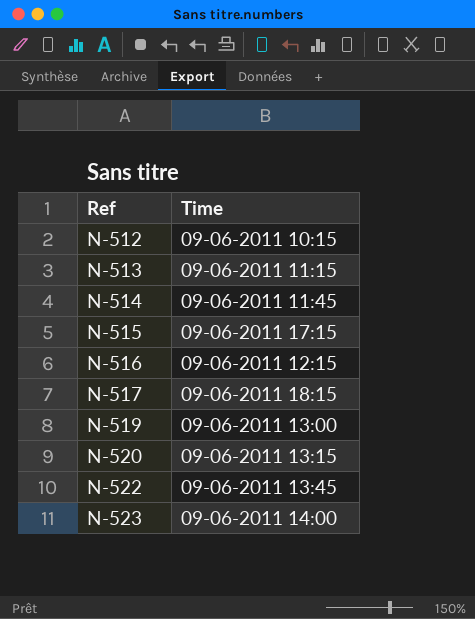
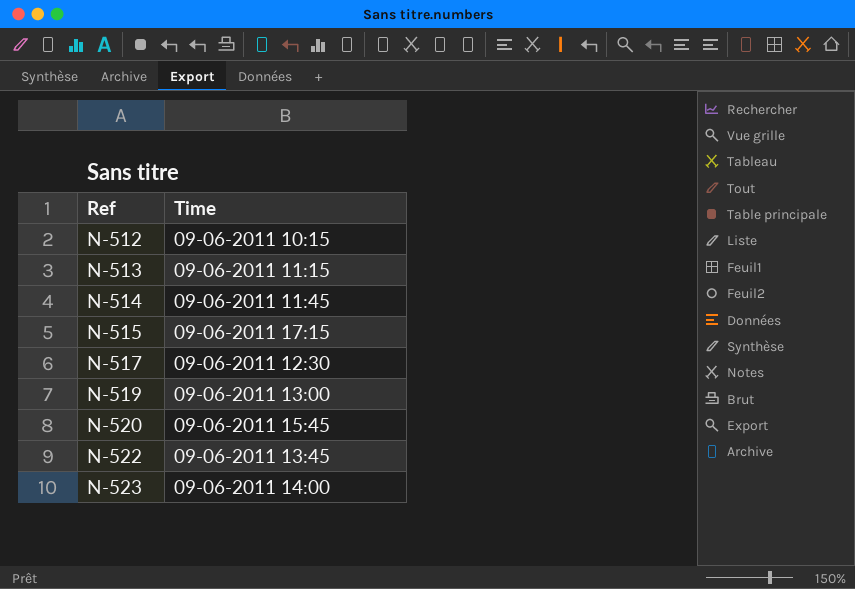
row N-516: 09-06-2011 12:15 -> none
N-517 | Time: 09-06-2011 18:15 -> 09-06-2011 12:30
N-520 | Time: 09-06-2011 13:15 -> 09-06-2011 15:45

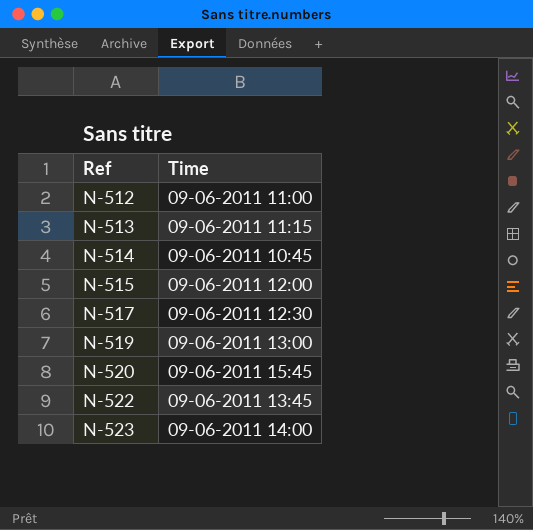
N-512 | Time: 09-06-2011 10:15 -> 09-06-2011 11:00
N-514 | Time: 09-06-2011 11:45 -> 09-06-2011 10:45
N-515 | Time: 09-06-2011 17:15 -> 09-06-2011 12:00

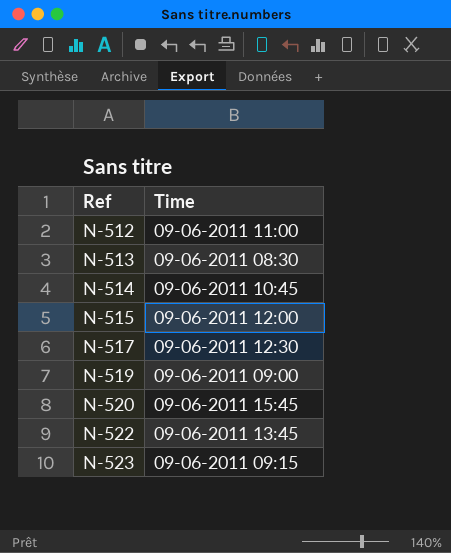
N-513 | Time: 09-06-2011 11:15 -> 09-06-2011 08:30
N-519 | Time: 09-06-2011 13:00 -> 09-06-2011 09:00
N-523 | Time: 09-06-2011 14:00 -> 09-06-2011 09:15

